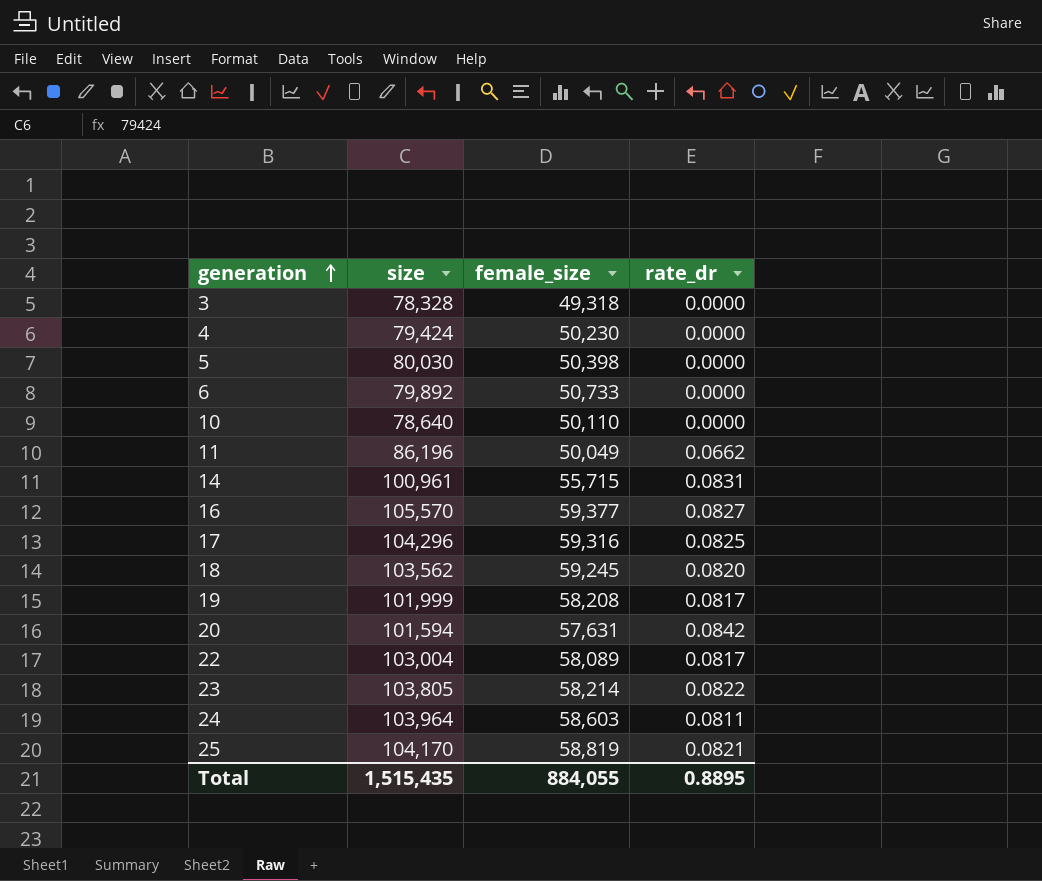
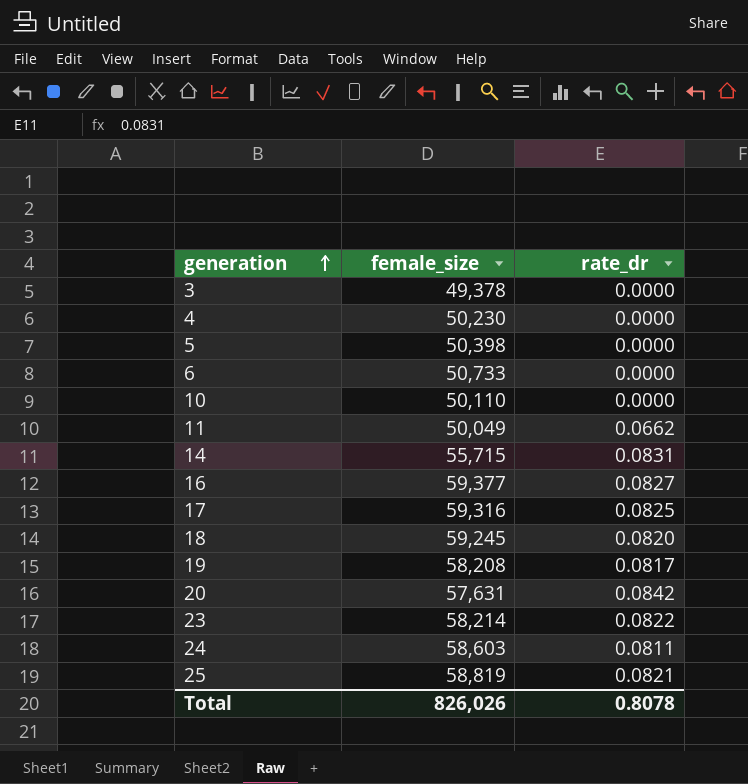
column size | position: 2 -> none
row 22: 103,004 | 58,089 | 0.0817 -> none
3 | female_size: 49,318 -> 49,378
Total | female_size: 884,055 -> 826,026
Total | rate_dr: 0.8895 -> 0.8078

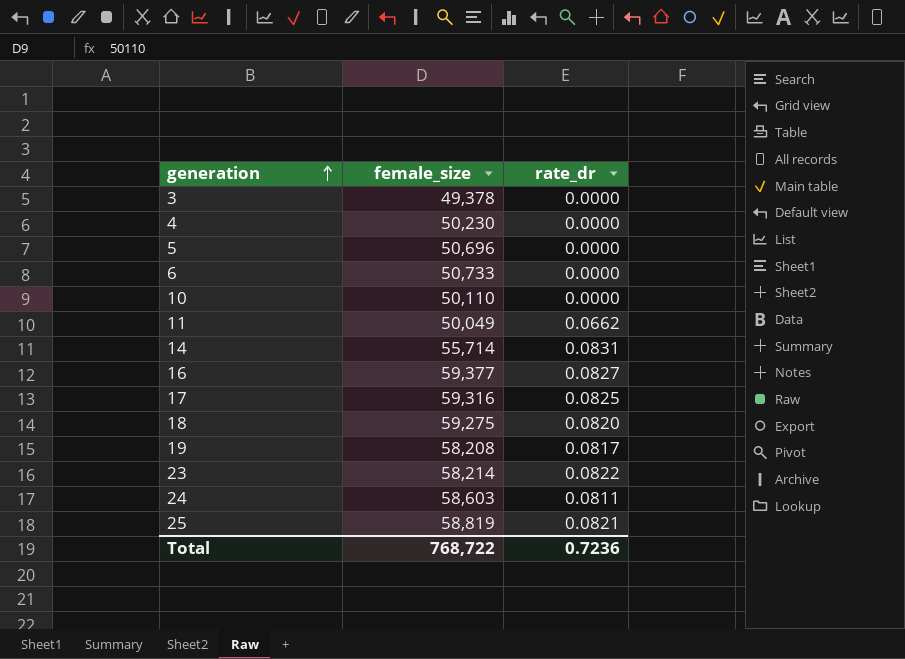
row 20: 57,631 | 0.0842 -> none
5 | female_size: 50,398 -> 50,696
14 | female_size: 55,715 -> 55,714
18 | female_size: 59,245 -> 59,275
Total | female_size: 826,026 -> 768,722
Total | rate_dr: 0.8078 -> 0.7236

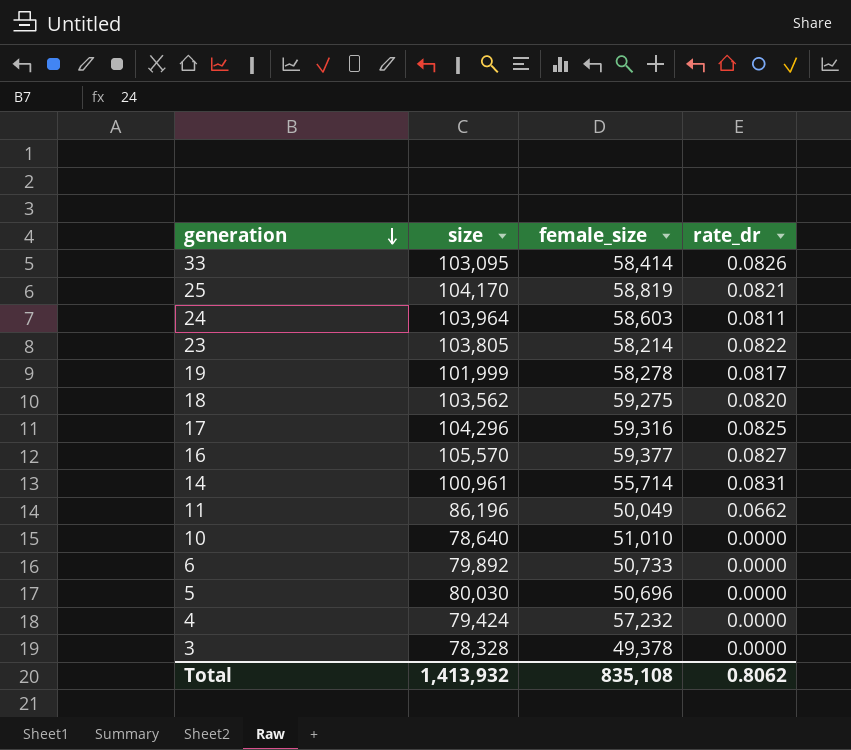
row order: generation ascending -> generation descending
column size | position: none -> 2
row 33: none -> 103,095 | 58,414 | 0.0826
19 | female_size: 58,208 -> 58,278
10 | female_size: 50,110 -> 51,010
4 | female_size: 50,230 -> 57,232
Total | female_size: 768,722 -> 835,108
Total | rate_dr: 0.7236 -> 0.8062

